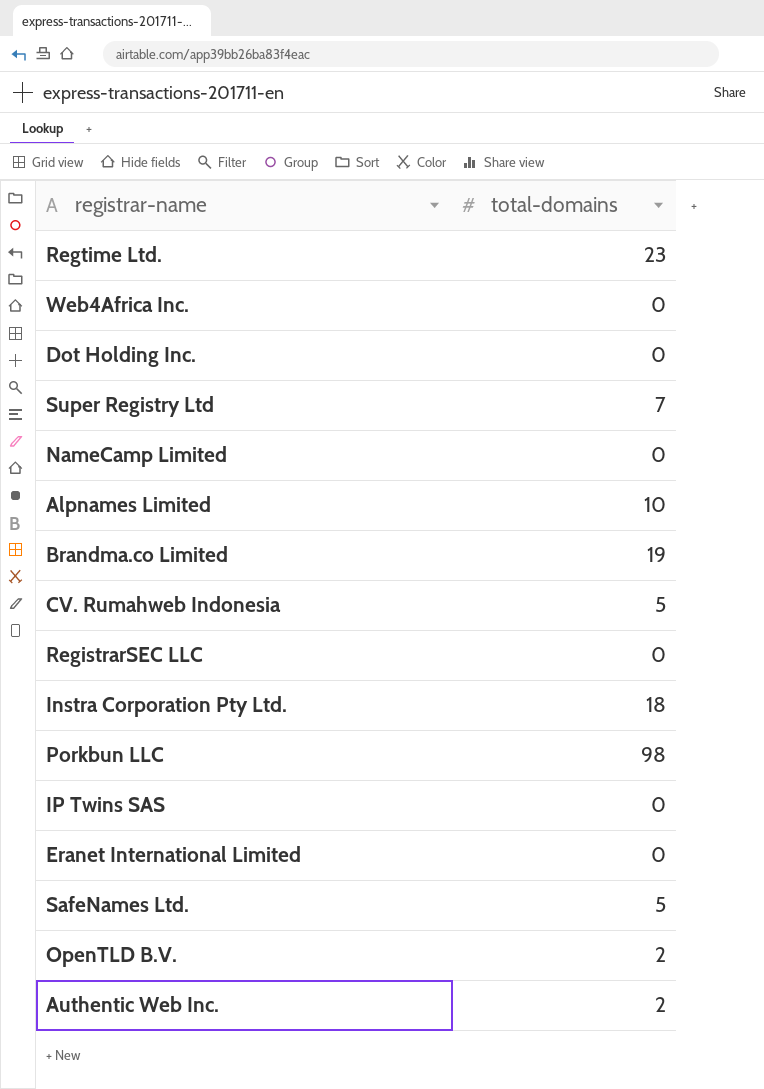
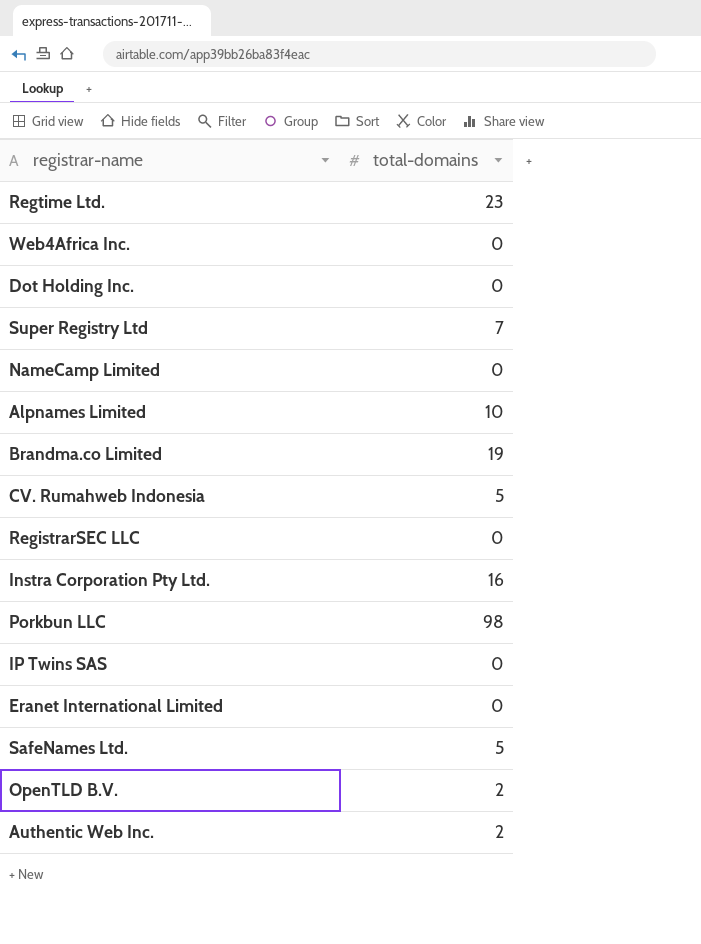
Instra Corporation Pty Ltd. | total-domains: 18 -> 16

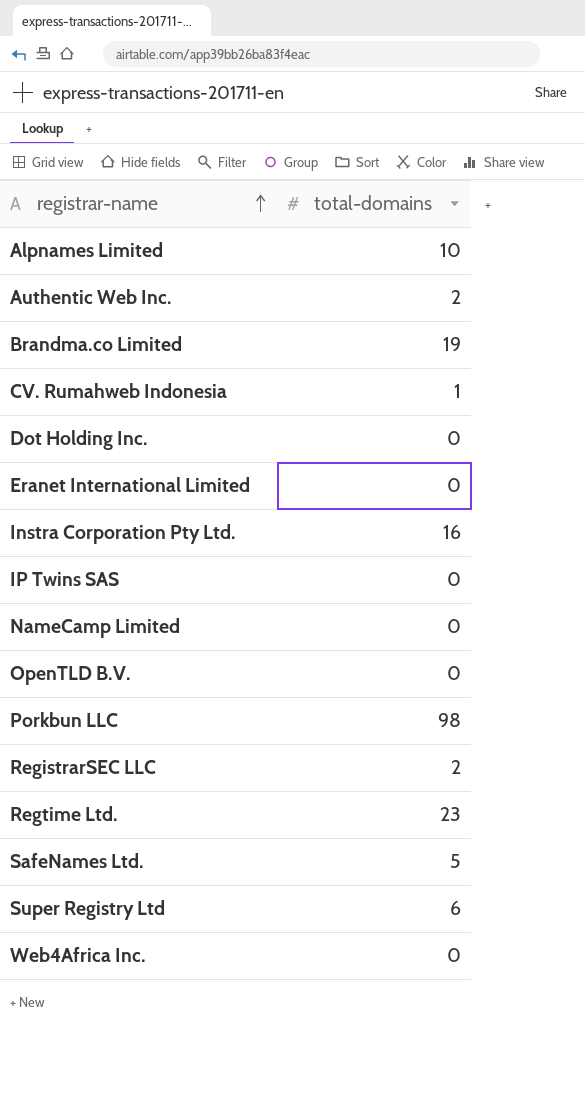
row order: none -> registrar-name ascending
CV. Rumahweb Indonesia | total-domains: 5 -> 1
OpenTLD B.V. | total-domains: 2 -> 0
RegistrarSEC LLC | total-domains: 0 -> 2
Super Registry Ltd | total-domains: 7 -> 6

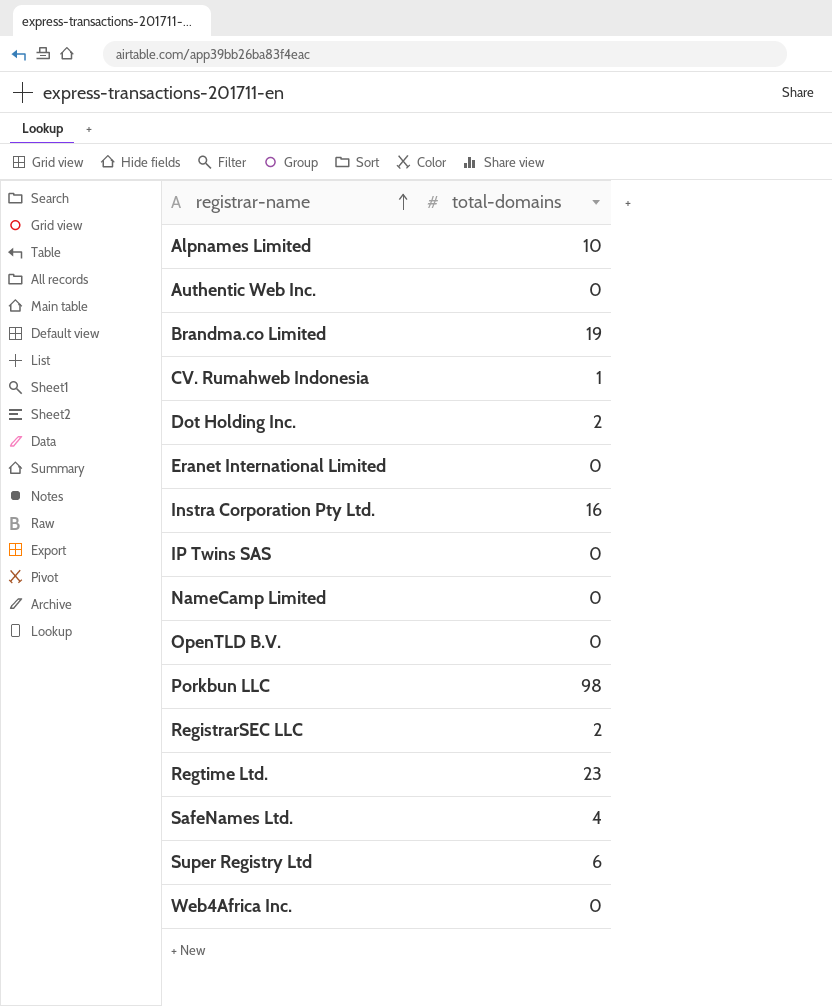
Authentic Web Inc. | total-domains: 2 -> 0
Dot Holding Inc. | total-domains: 0 -> 2
SafeNames Ltd. | total-domains: 5 -> 4

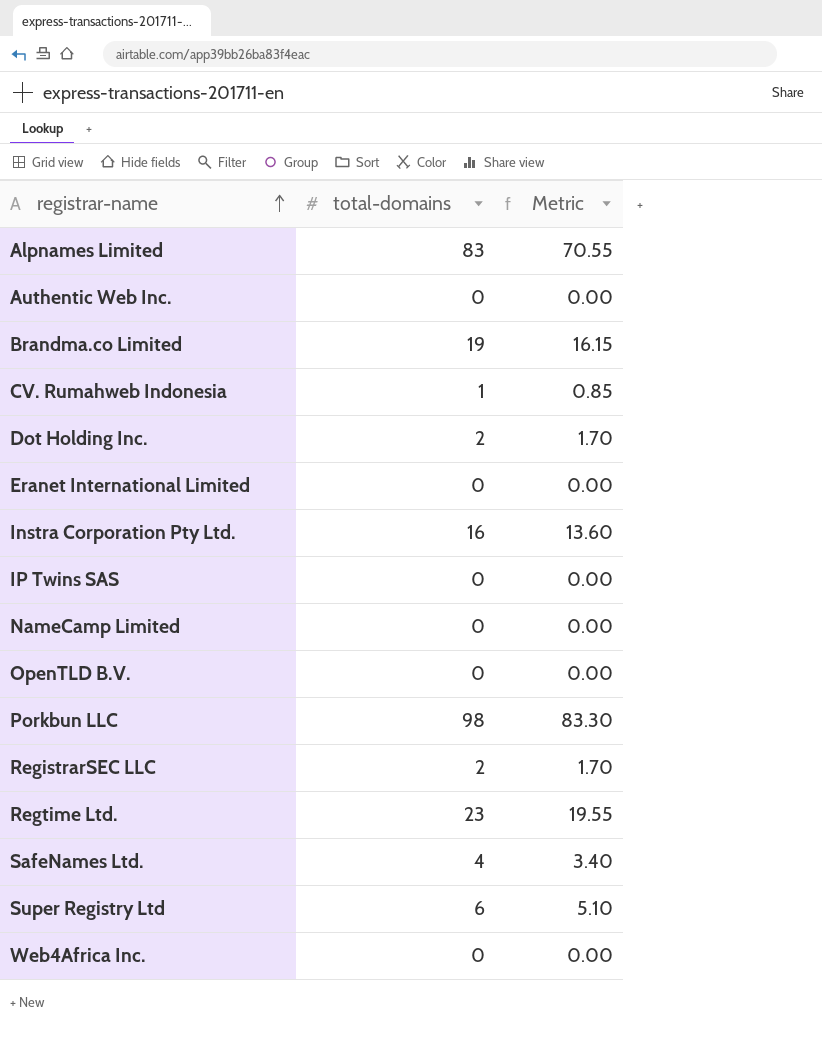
column Metric | formula: none -> [total-domains] * 0.85
Alpnames Limited | total-domains: 10 -> 83

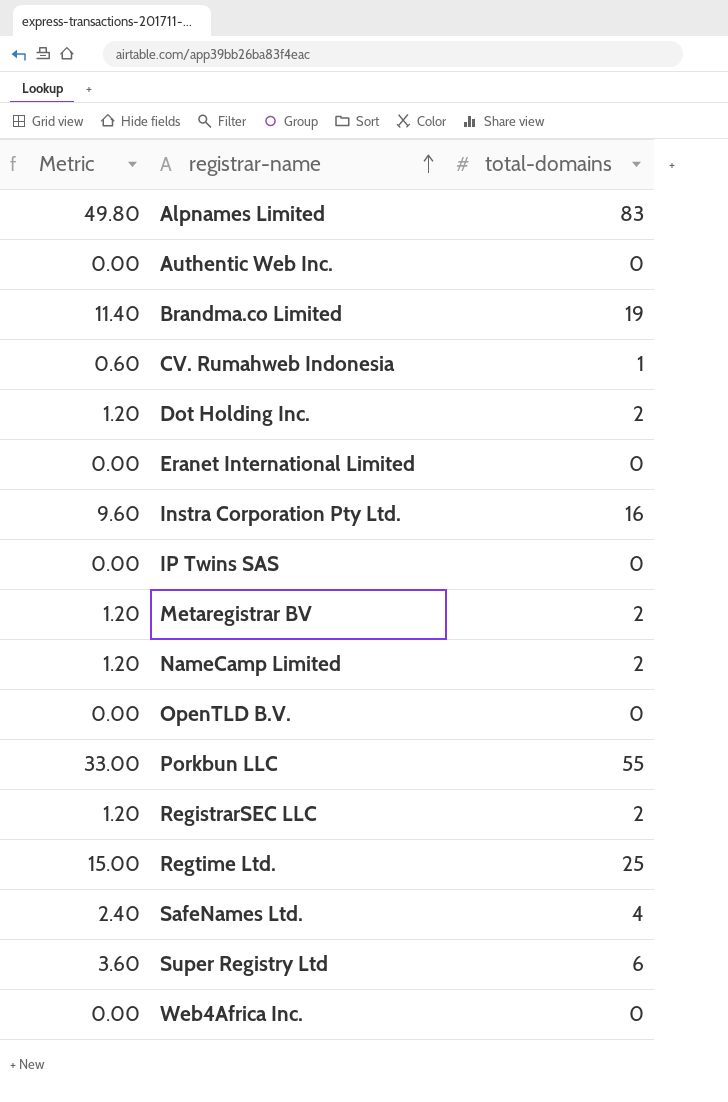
column Metric | formula: [total-domains] * 0.85 -> [total-domains] * 0.6
column Metric | position: 3 -> 1
row Metaregistrar BV: none -> 1.20 | 2
NameCamp Limited | total-domains: 0 -> 2
Porkbun LLC | total-domains: 98 -> 55
Regtime Ltd. | total-domains: 23 -> 25

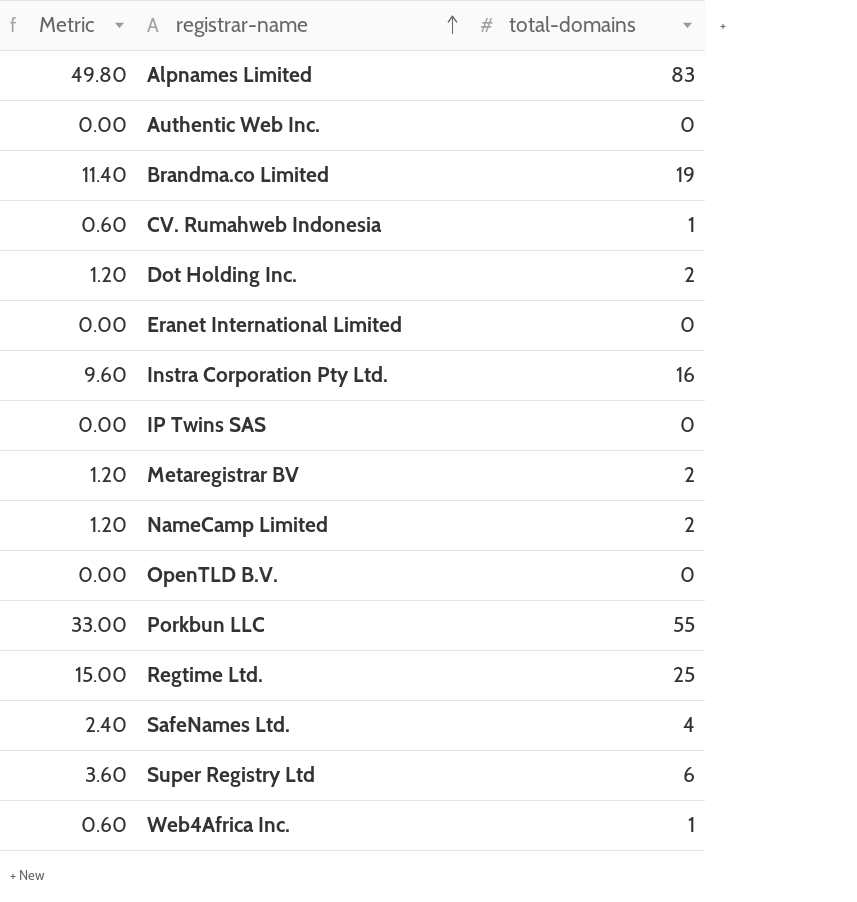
row RegistrarSEC LLC: 1.20 | 2 -> none
Web4Africa Inc. | Metric: 0.00 -> 0.60
Web4Africa Inc. | total-domains: 0 -> 1

